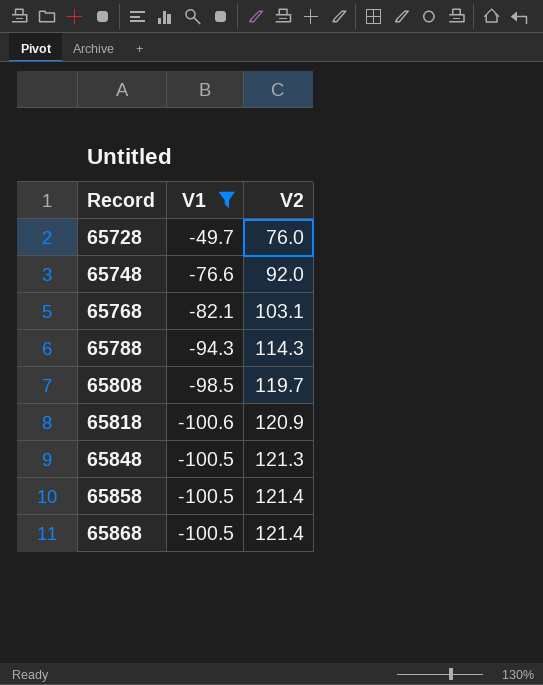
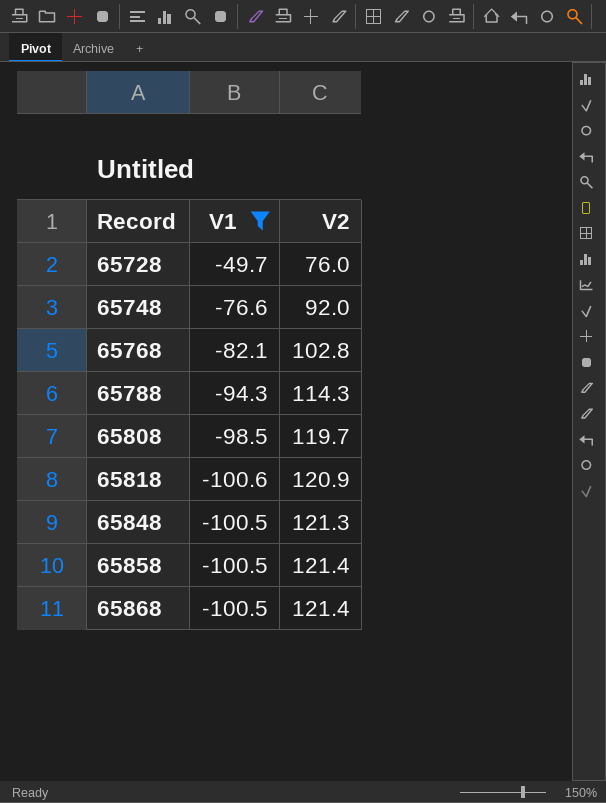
65768 | V2: 103.1 -> 102.8

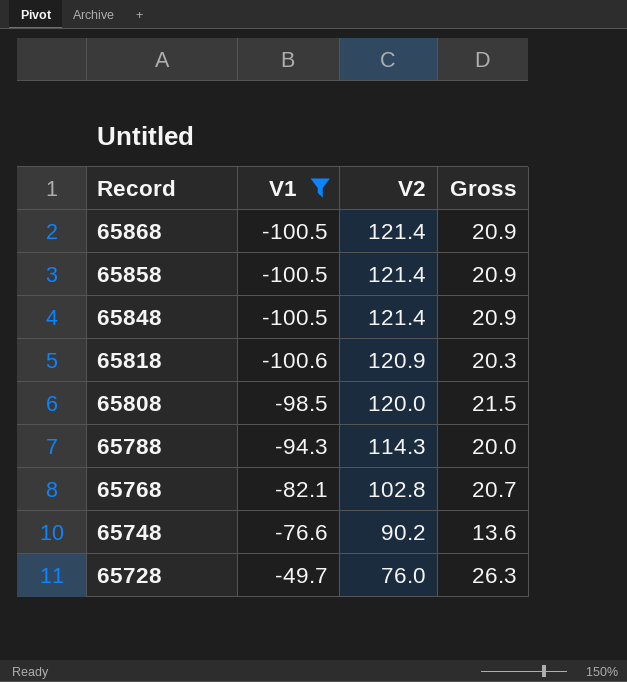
row order: Record ascending -> Record descending
column Gross | formula: none -> [V1] + [V2]
65848 | V2: 121.3 -> 121.4
65808 | V2: 119.7 -> 120.0
65748 | V2: 92.0 -> 90.2

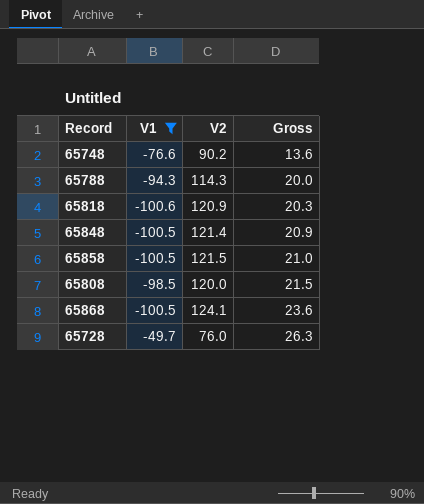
row order: Record descending -> Gross ascending
row 65768: -82.1 | 102.8 | 20.7 -> none
65858 | V2: 121.4 -> 121.5
65858 | Gross: 20.9 -> 21.0
65868 | V2: 121.4 -> 124.1
65868 | Gross: 20.9 -> 23.6

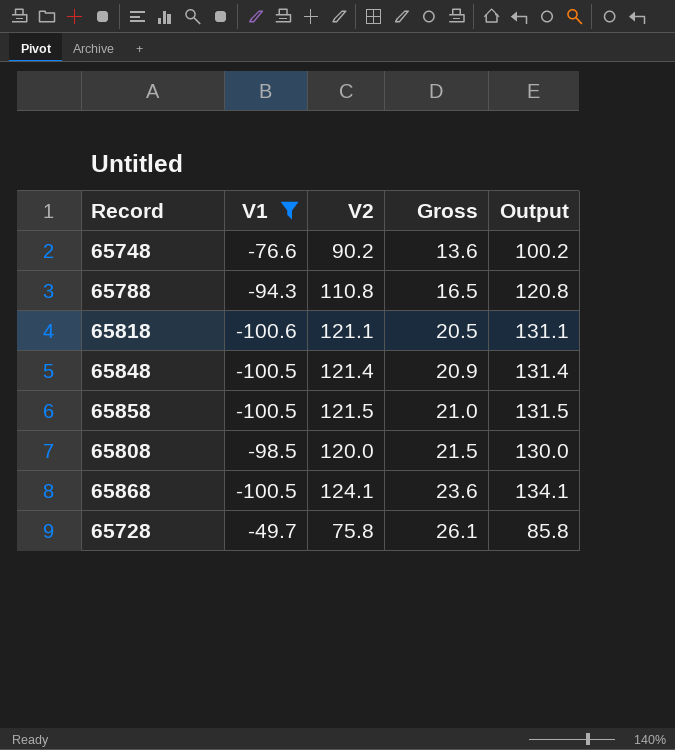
column Output | formula: none -> [V2] + 10
65788 | V2: 114.3 -> 110.8
65788 | Gross: 20.0 -> 16.5
65818 | V2: 120.9 -> 121.1
65818 | Gross: 20.3 -> 20.5
65728 | V2: 76.0 -> 75.8
65728 | Gross: 26.3 -> 26.1

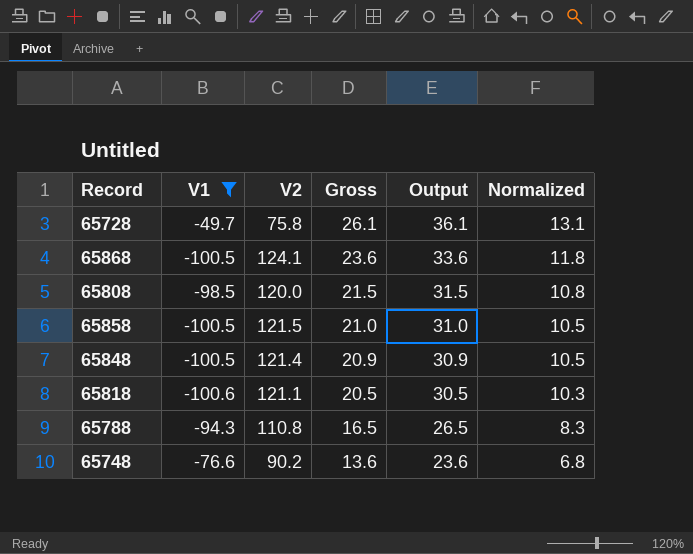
row order: Gross ascending -> Gross descending
column Output | formula: [V2] + 10 -> [Gross] + 10
column Normalized | formula: none -> [Gross] * 0.5

